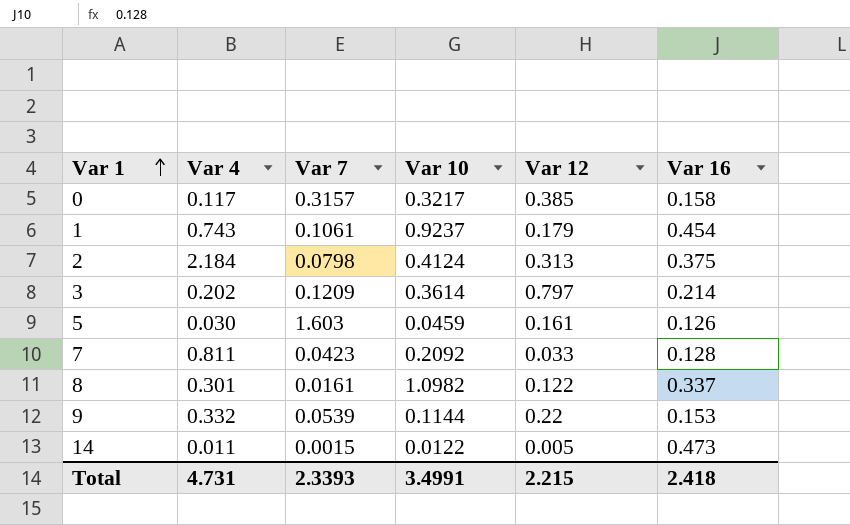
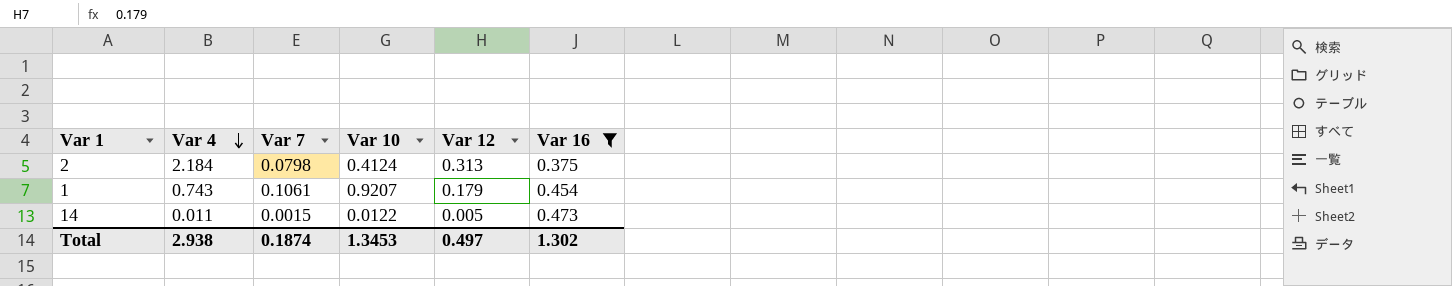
filter: none -> Var 16 >= 0.375
row order: Var 1 ascending -> Var 4 descending
1 | Var 10: 0.9237 -> 0.9207
Total | Var 4: 4.731 -> 2.938
Total | Var 7: 2.3393 -> 0.1874
Total | Var 10: 3.4991 -> 1.3453
Total | Var 12: 2.215 -> 0.497
Total | Var 16: 2.418 -> 1.302

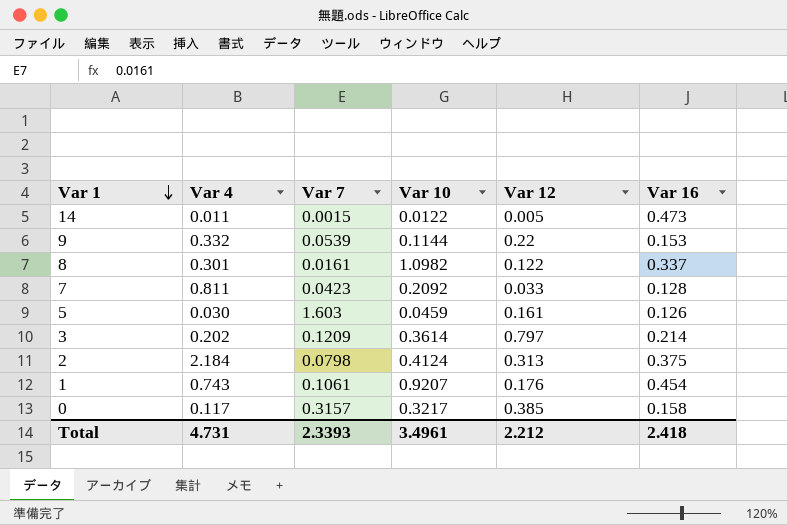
filter: Var 16 >= 0.375 -> none
row order: Var 4 descending -> Var 1 descending
1 | Var 12: 0.179 -> 0.176
Total | Var 4: 2.938 -> 4.731
Total | Var 7: 0.1874 -> 2.3393
Total | Var 10: 1.3453 -> 3.4961
Total | Var 12: 0.497 -> 2.212
Total | Var 16: 1.302 -> 2.418

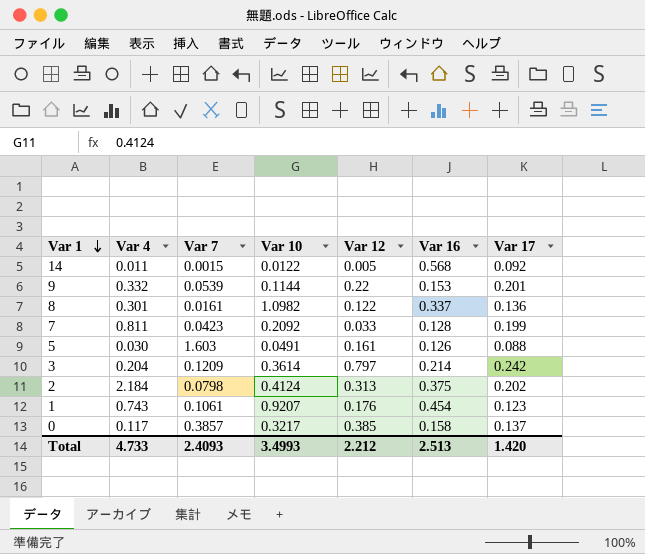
column Var 17 | position: none -> 7
14 | Var 16: 0.473 -> 0.568
5 | Var 10: 0.0459 -> 0.0491
3 | Var 4: 0.202 -> 0.204
0 | Var 7: 0.3157 -> 0.3857
Total | Var 4: 4.731 -> 4.733
Total | Var 7: 2.3393 -> 2.4093
Total | Var 10: 3.4961 -> 3.4993
Total | Var 16: 2.418 -> 2.513

